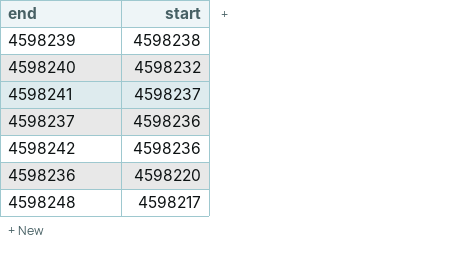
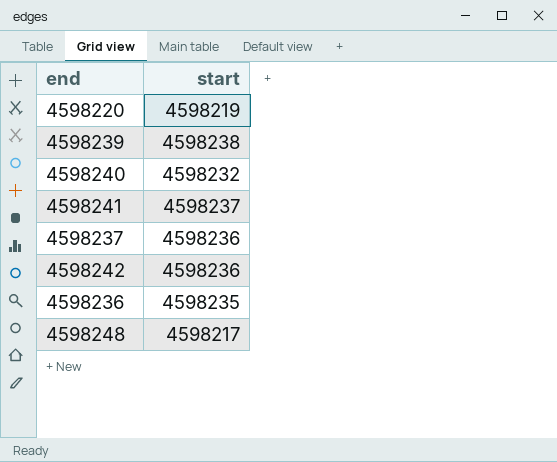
row 4598220: none -> 4598219
4598236 | start: 4598220 -> 4598235

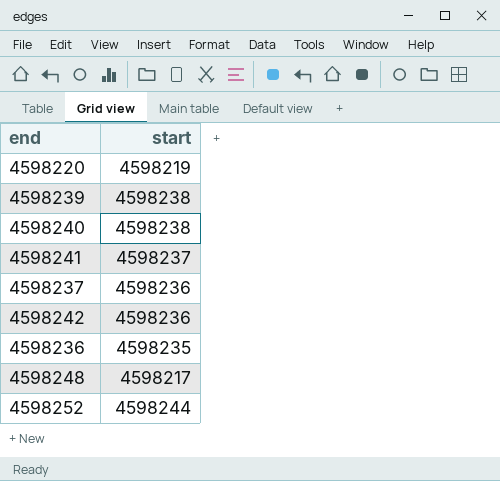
4598240 | start: 4598232 -> 4598238
row 4598252: none -> 4598244

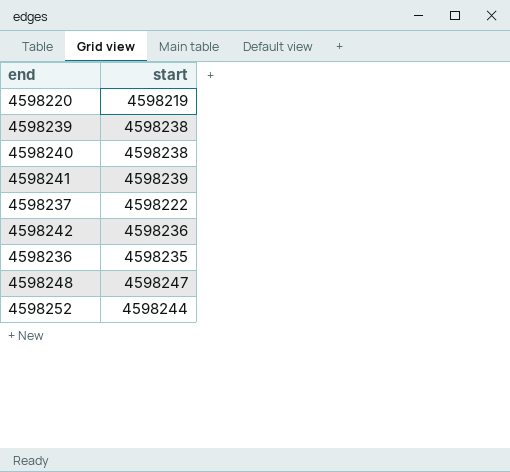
4598241 | start: 4598237 -> 4598239
4598237 | start: 4598236 -> 4598222
4598248 | start: 4598217 -> 4598247

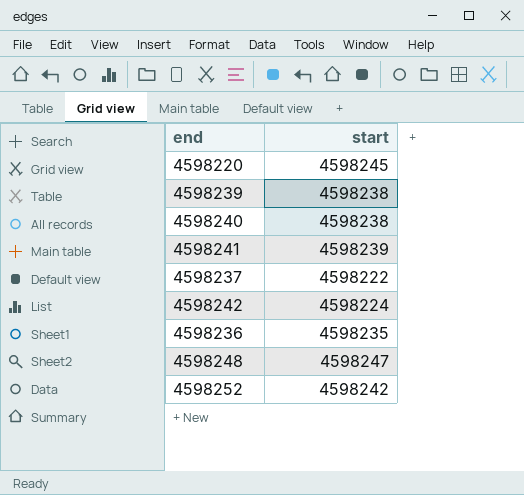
4598220 | start: 4598219 -> 4598245
4598242 | start: 4598236 -> 4598224
4598252 | start: 4598244 -> 4598242

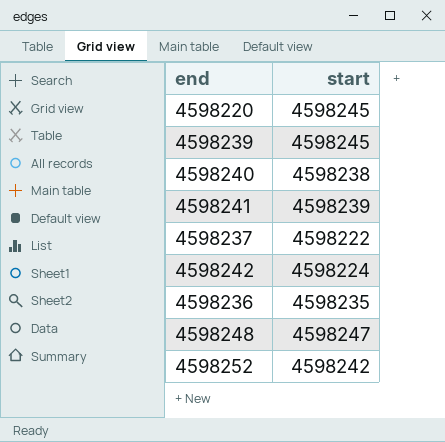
4598239 | start: 4598238 -> 4598245

